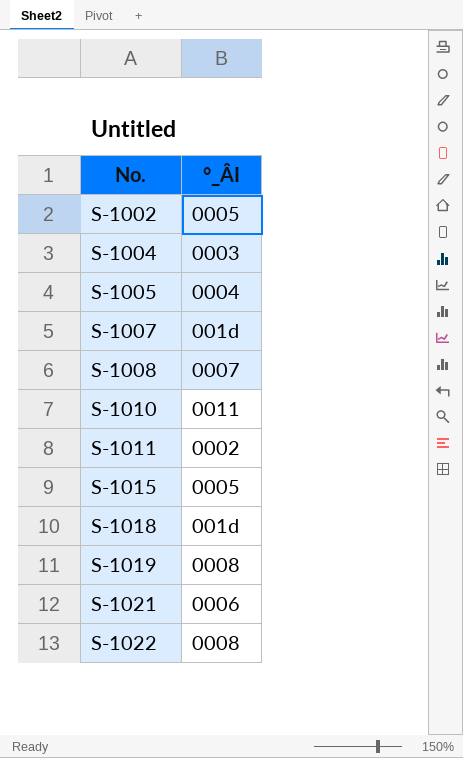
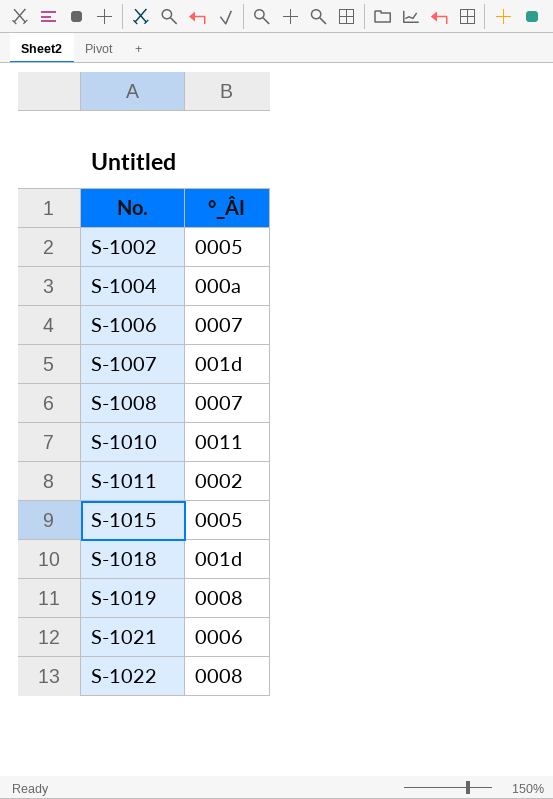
row S-1005: 0004 -> none
S-1004 | °_ÂI: 0003 -> 000a
row S-1006: none -> 0007

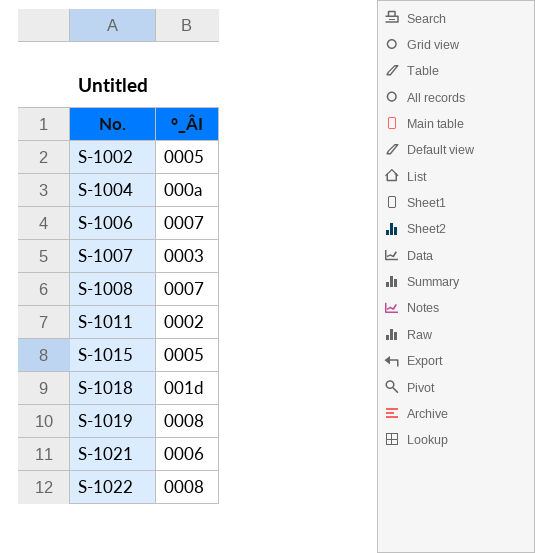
row S-1010: 0011 -> none
S-1007 | °_ÂI: 001d -> 0003

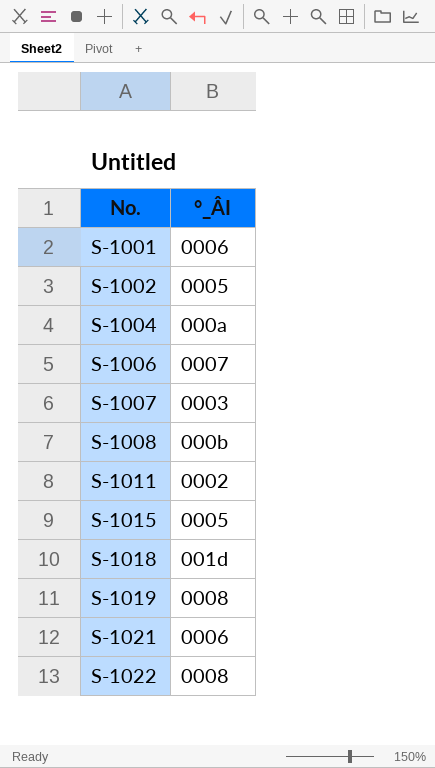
row S-1001: none -> 0006
S-1008 | °_ÂI: 0007 -> 000b

